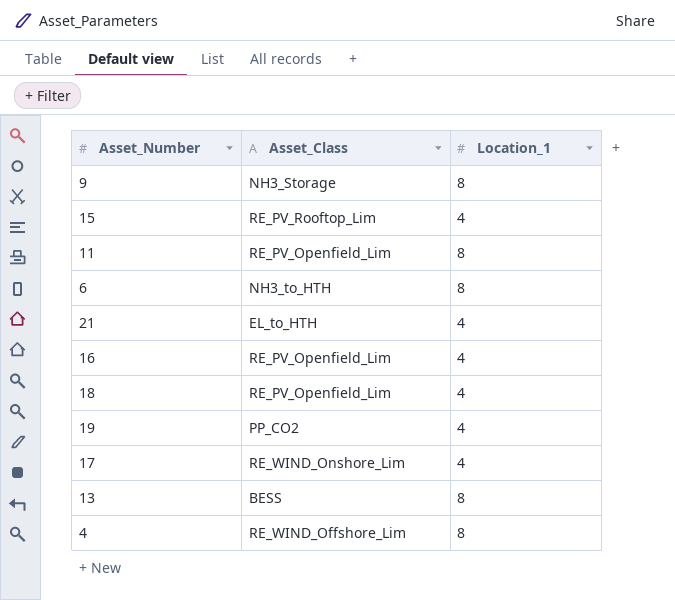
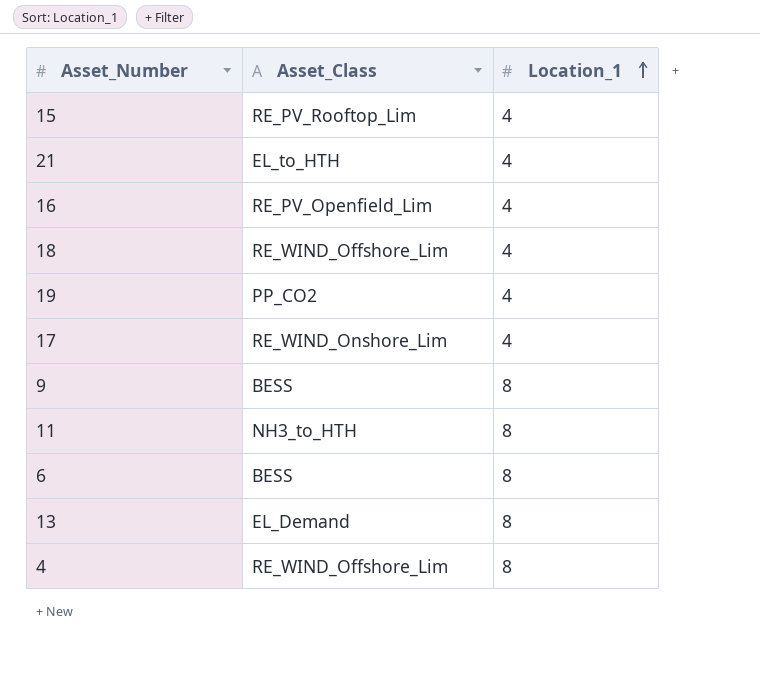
row order: none -> Location_1 ascending
18 | Asset_Class: RE_PV_Openfield_Lim -> RE_WIND_Offshore_Lim
9 | Asset_Class: NH3_Storage -> BESS
11 | Asset_Class: RE_PV_Openfield_Lim -> NH3_to_HTH
6 | Asset_Class: NH3_to_HTH -> BESS
13 | Asset_Class: BESS -> EL_Demand

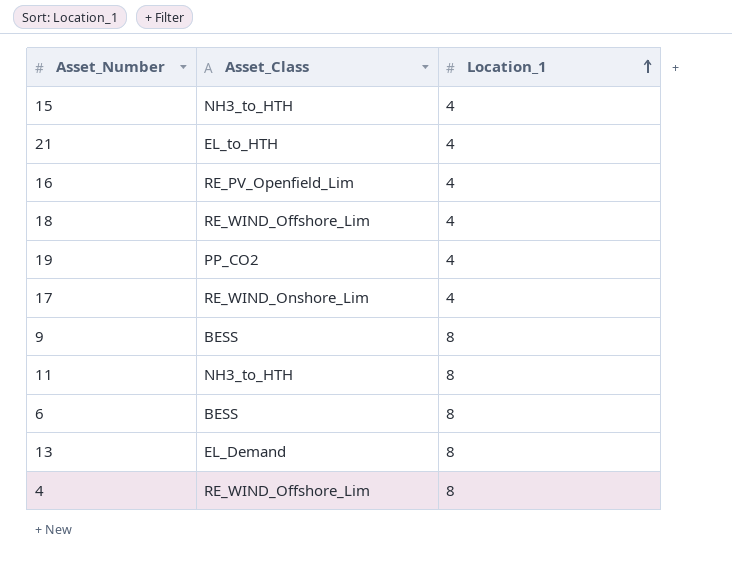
15 | Asset_Class: RE_PV_Rooftop_Lim -> NH3_to_HTH

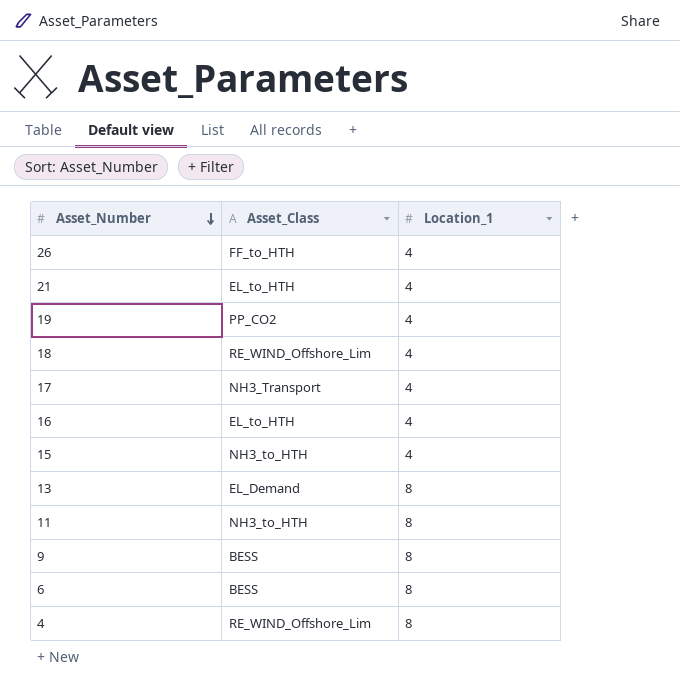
row order: Location_1 ascending -> Asset_Number descending
row 26: none -> FF_to_HTH | 4
17 | Asset_Class: RE_WIND_Onshore_Lim -> NH3_Transport
16 | Asset_Class: RE_PV_Openfield_Lim -> EL_to_HTH

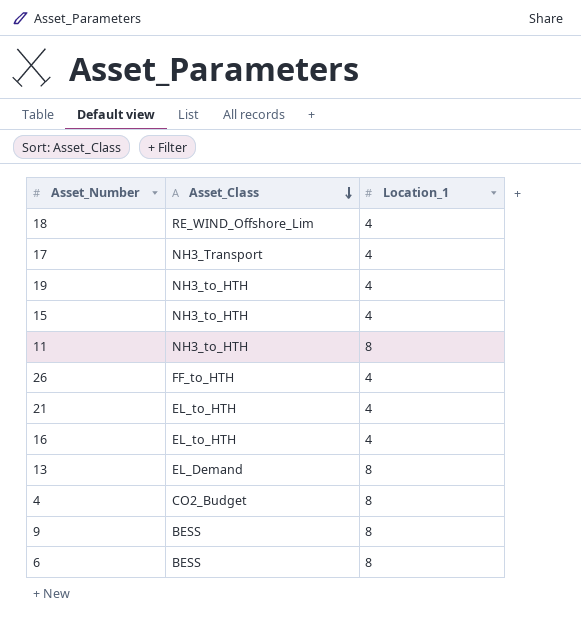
row order: Asset_Number descending -> Asset_Class descending
19 | Asset_Class: PP_CO2 -> NH3_to_HTH
4 | Asset_Class: RE_WIND_Offshore_Lim -> CO2_Budget

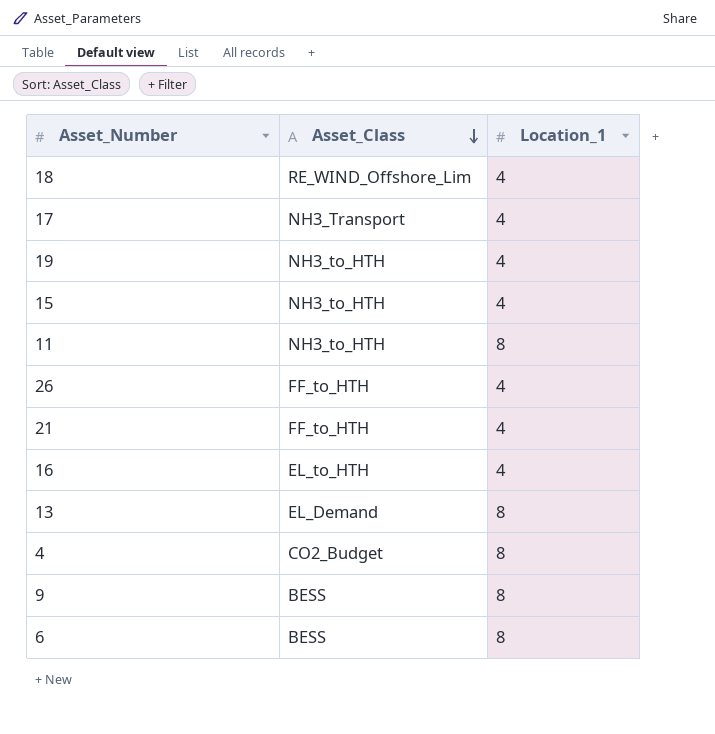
21 | Asset_Class: EL_to_HTH -> FF_to_HTH

